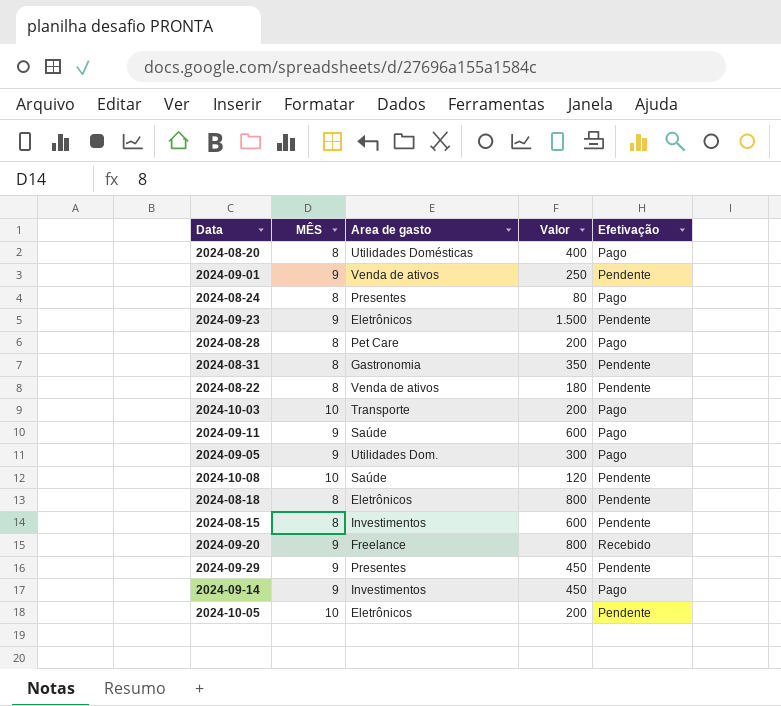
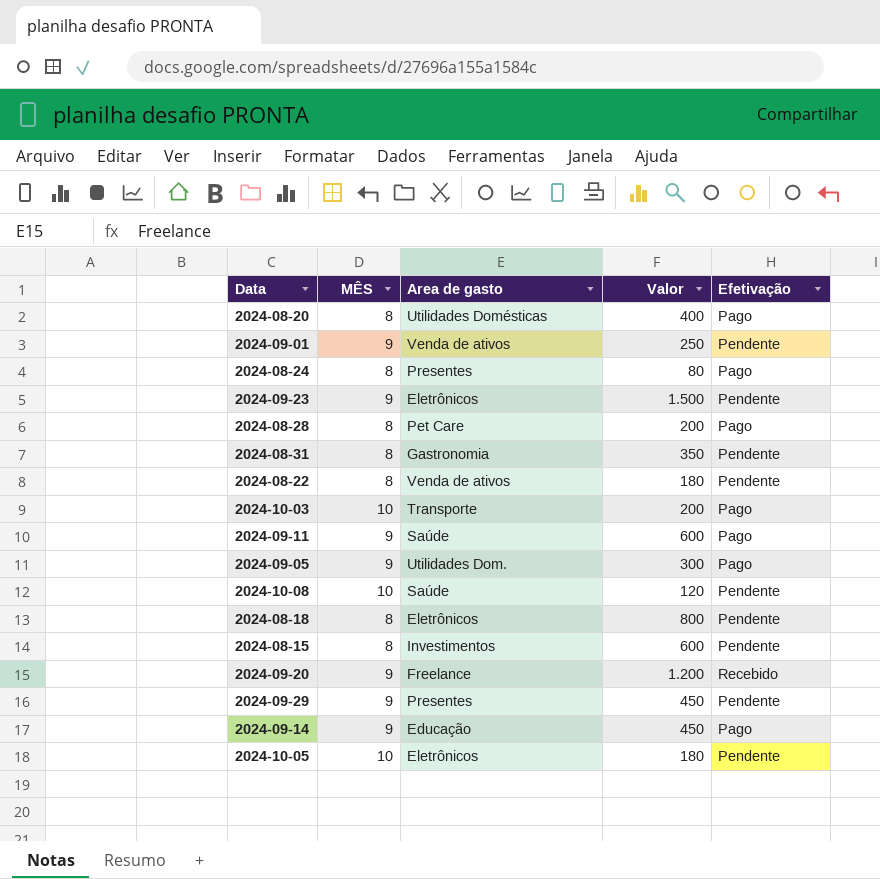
2024-09-20 | Valor: 800 -> 1.200
2024-09-14 | Area de gasto: Investimentos -> Educação
2024-10-05 | Valor: 200 -> 180

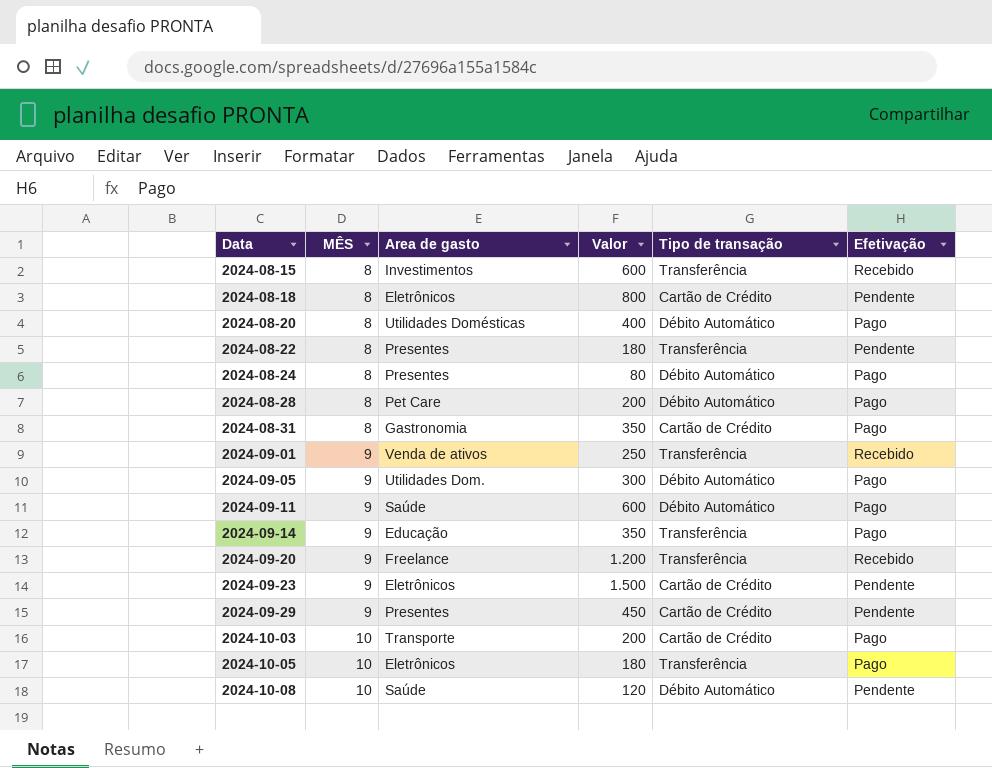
row order: none -> Data ascending
column Tipo de transação | position: none -> 5
2024-08-15 | Efetivação: Pendente -> Recebido
2024-08-22 | Area de gasto: Venda de ativos -> Presentes
2024-08-31 | Efetivação: Pendente -> Pago
2024-09-01 | Efetivação: Pendente -> Recebido
2024-09-14 | Valor: 450 -> 350
2024-10-05 | Efetivação: Pendente -> Pago

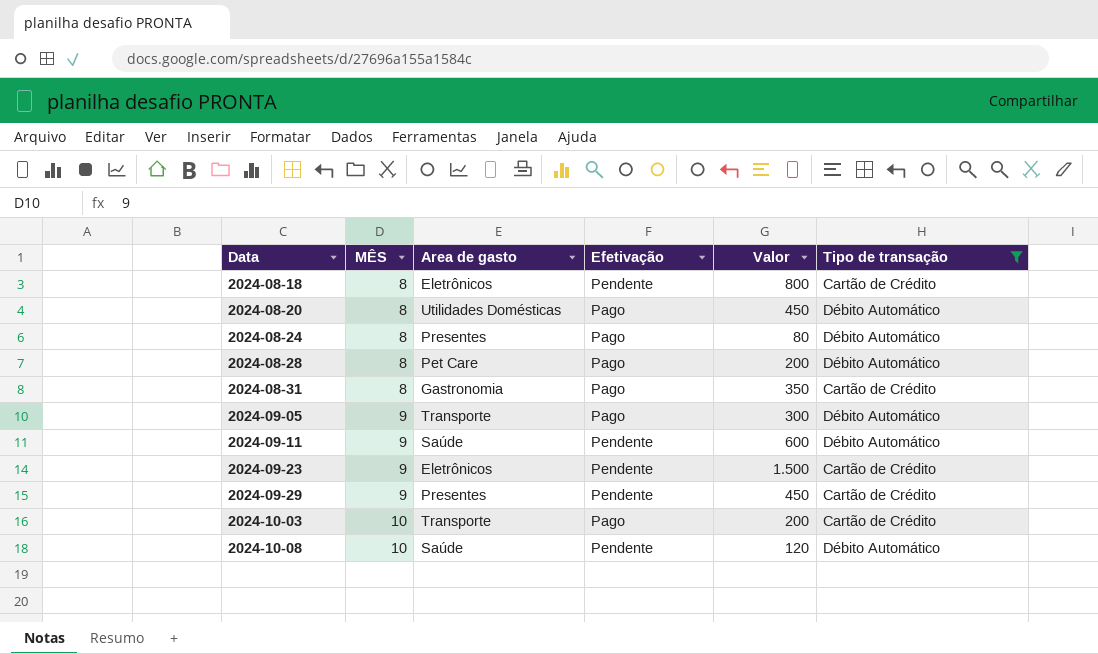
filter: none -> Tipo de transação != Transferência
column Efetivação | position: 6 -> 4
2024-08-20 | Valor: 400 -> 450
2024-09-05 | Area de gasto: Utilidades Dom. -> Transporte
2024-09-11 | Efetivação: Pago -> Pendente

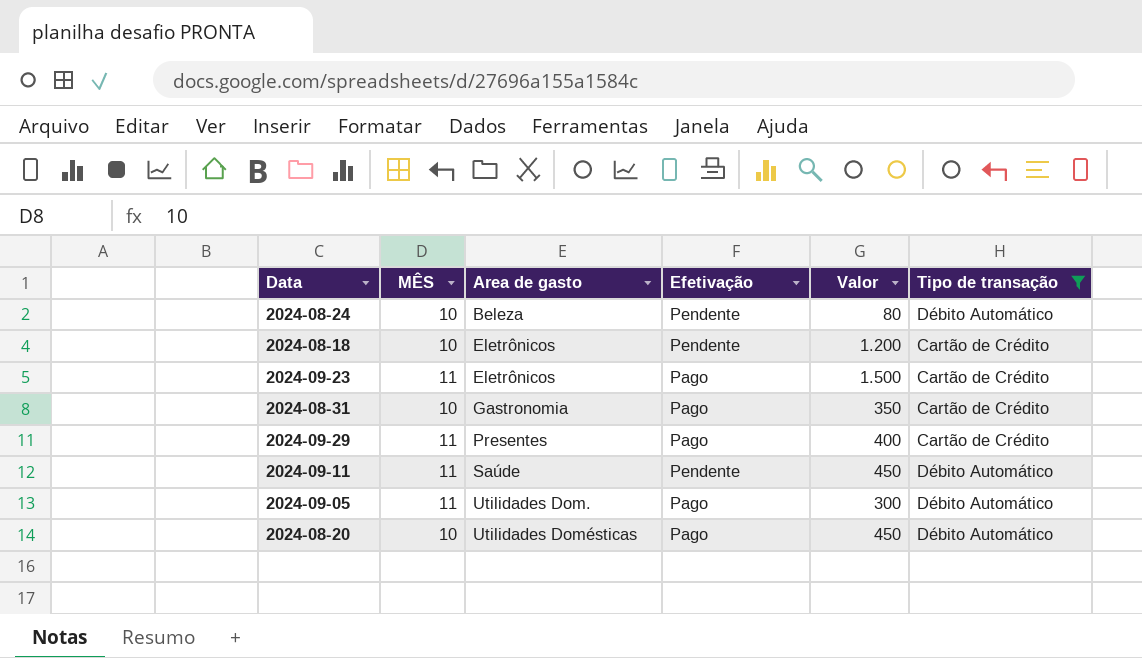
row order: Data ascending -> Area de gasto ascending
row 2024-08-28: 8 | Pet Care | Pago | 200 | Débito Automático -> none
row 2024-10-03: 10 | Transporte | Pago | 200 | Cartão de Crédito -> none
row 2024-10-08: 10 | Saúde | Pendente | 120 | Débito Automático -> none
2024-08-24 | MÊS: 8 -> 10
2024-08-24 | Area de gasto: Presentes -> Beleza
2024-08-24 | Efetivação: Pago -> Pendente
2024-08-18 | MÊS: 8 -> 10
2024-08-18 | Valor: 800 -> 1.200
2024-09-23 | MÊS: 9 -> 11
2024-09-23 | Efetivação: Pendente -> Pago
2024-08-31 | MÊS: 8 -> 10
2024-09-29 | MÊS: 9 -> 11
2024-09-29 | Efetivação: Pendente -> Pago
2024-09-29 | Valor: 450 -> 400
2024-09-11 | MÊS: 9 -> 11
2024-09-11 | Valor: 600 -> 450
2024-09-05 | MÊS: 9 -> 11
2024-09-05 | Area de gasto: Transporte -> Utilidades Dom.
2024-08-20 | MÊS: 8 -> 10

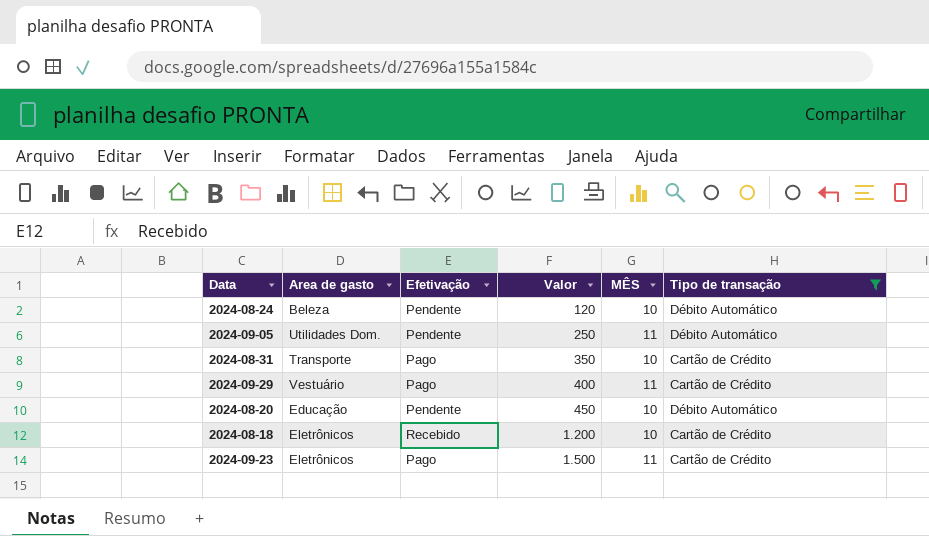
row order: Area de gasto ascending -> Valor ascending
column MÊS | position: 2 -> 5
row 2024-09-11: 11 | Saúde | Pendente | 450 | Débito Automático -> none
2024-08-24 | Valor: 80 -> 120
2024-09-05 | Efetivação: Pago -> Pendente
2024-09-05 | Valor: 300 -> 250
2024-08-31 | Area de gasto: Gastronomia -> Transporte
2024-09-29 | Area de gasto: Presentes -> Vestuário
2024-08-20 | Area de gasto: Utilidades Domésticas -> Educação
2024-08-20 | Efetivação: Pago -> Pendente
2024-08-18 | Efetivação: Pendente -> Recebido

